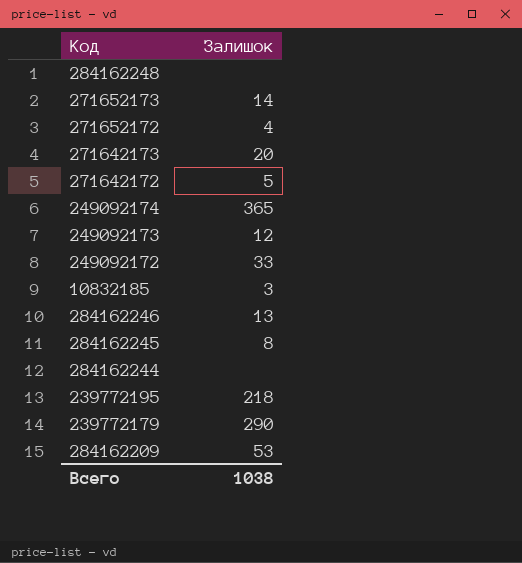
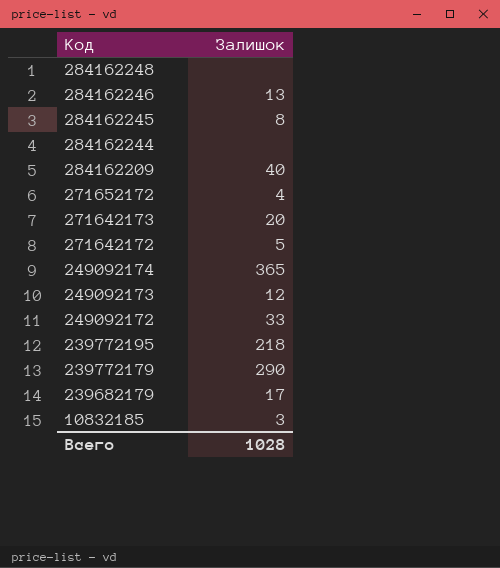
row order: none -> Код descending
row 271652173: 14 -> none
284162209 | Залишок: 53 -> 40
row 239682179: none -> 17
Всего | Залишок: 1038 -> 1028

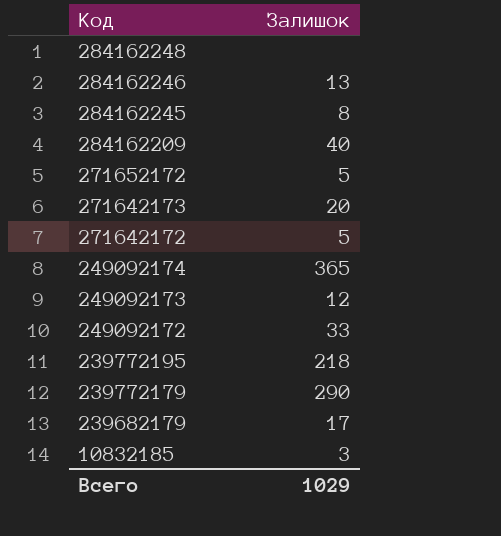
row 284162244: none -> none
271652172 | Залишок: 4 -> 5
Всего | Залишок: 1028 -> 1029

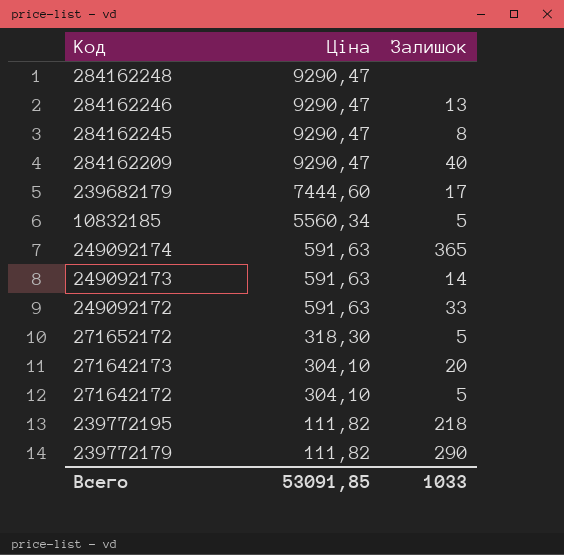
row order: Код descending -> Ціна descending
column Ціна | position: none -> 2
10832185 | Залишок: 3 -> 5
249092173 | Залишок: 12 -> 14
Всего | Залишок: 1029 -> 1033

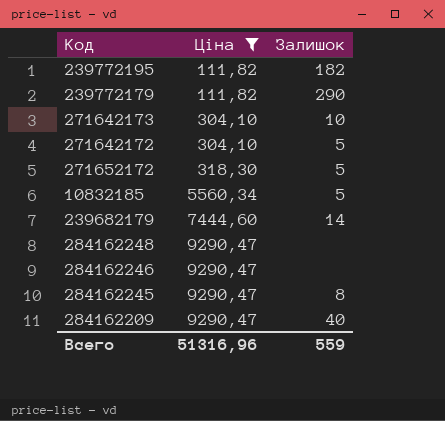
filter: none -> Ціна != 591,63
row order: Ціна descending -> Ціна ascending
239772195 | Залишок: 218 -> 182
271642173 | Залишок: 20 -> 10
239682179 | Залишок: 17 -> 14
284162246 | Залишок: 13 -> none
Всего | Ціна: 53091,85 -> 51316,96
Всего | Залишок: 1033 -> 559

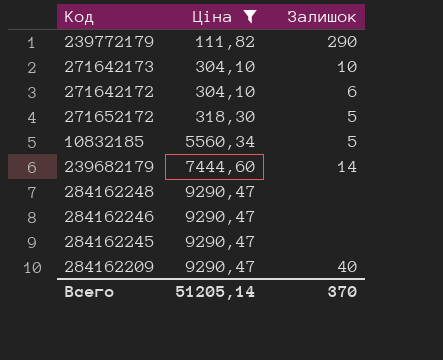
row 239772195: 111,82 | 182 -> none
271642172 | Залишок: 5 -> 6
284162245 | Залишок: 8 -> none
Всего | Ціна: 51316,96 -> 51205,14
Всего | Залишок: 559 -> 370

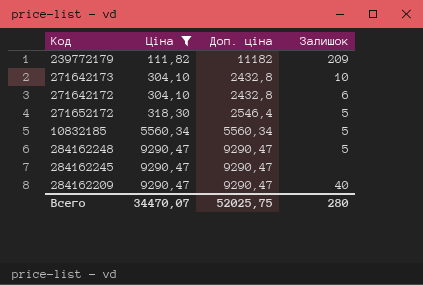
column Доп. ціна | position: none -> 3
row 239682179: 7444,60 | 14 -> none
row 284162246: 9290,47 | none -> none
239772179 | Залишок: 290 -> 209
284162248 | Залишок: none -> 5
Всего | Ціна: 51205,14 -> 34470,07
Всего | Залишок: 370 -> 280

